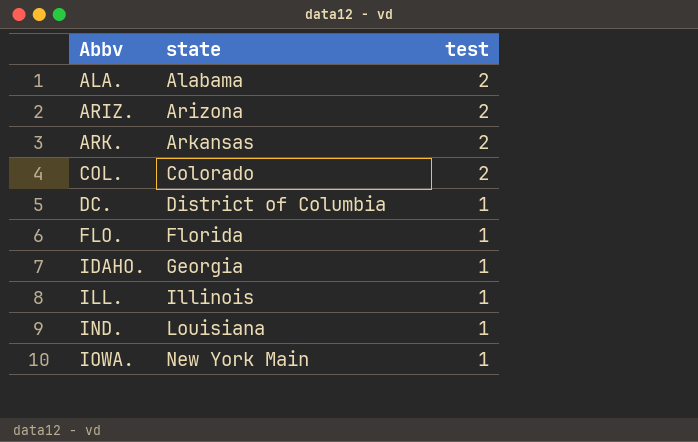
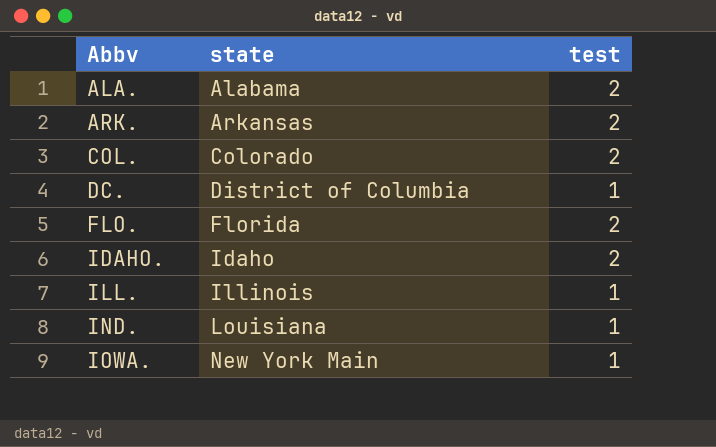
row ARIZ.: Arizona | 2 -> none
FLO. | test: 1 -> 2
IDAHO. | state: Georgia -> Idaho
IDAHO. | test: 1 -> 2

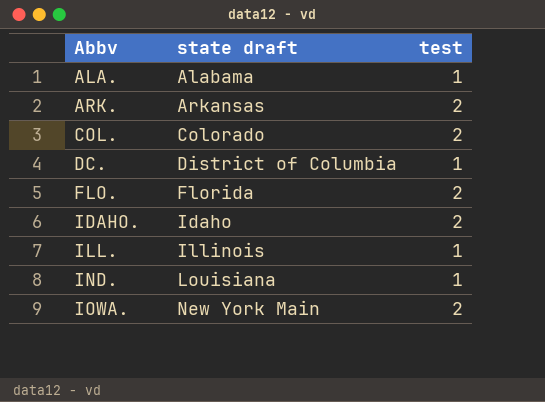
column name: state -> state draft
ALA. | test: 2 -> 1
IOWA. | test: 1 -> 2

